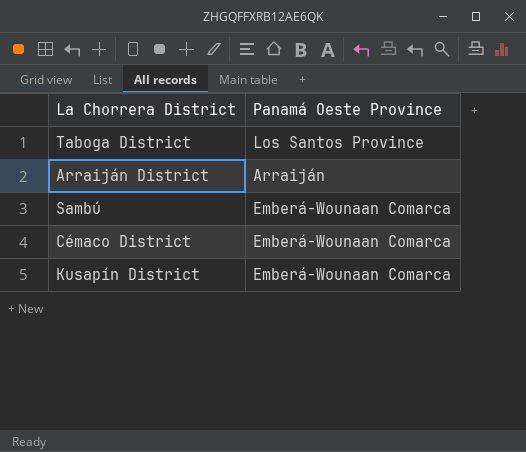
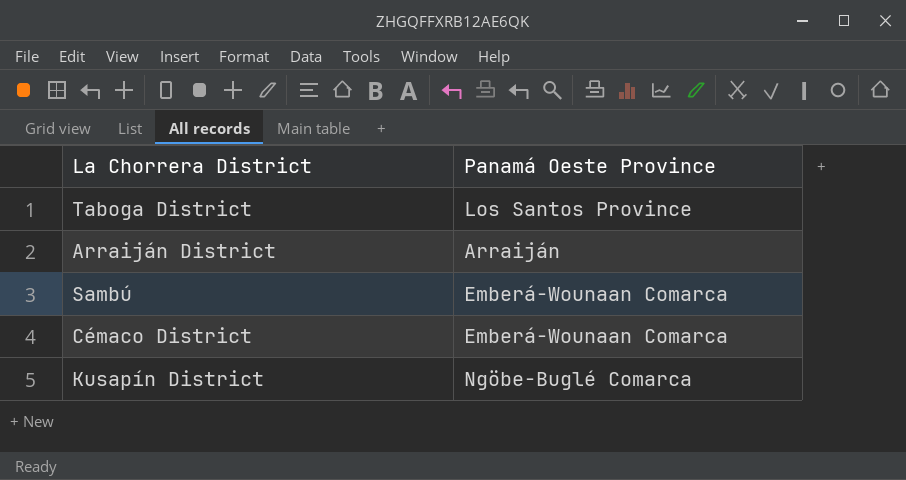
Kusapín District | Panamá Oeste Province: Emberá-Wounaan Comarca -> Ngöbe-Buglé Comarca

